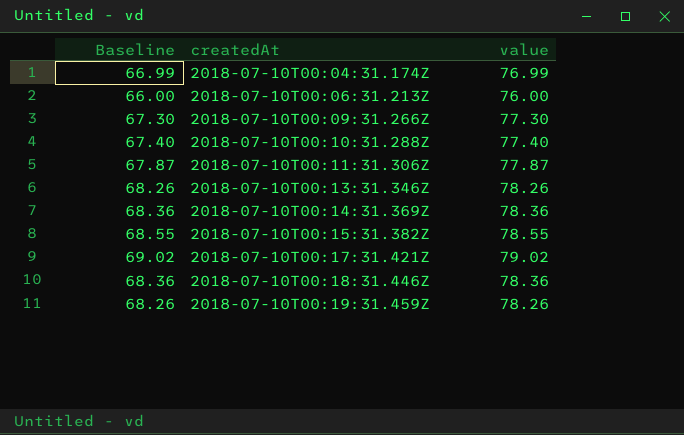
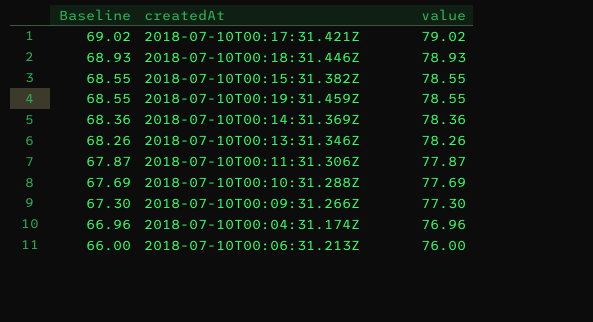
row order: createdAt ascending -> Baseline descending
2018-07-10T00:18:31.446Z | Baseline: 68.36 -> 68.93
2018-07-10T00:18:31.446Z | value: 78.36 -> 78.93
2018-07-10T00:19:31.459Z | Baseline: 68.26 -> 68.55
2018-07-10T00:19:31.459Z | value: 78.26 -> 78.55
2018-07-10T00:10:31.288Z | Baseline: 67.40 -> 67.69
2018-07-10T00:10:31.288Z | value: 77.40 -> 77.69
2018-07-10T00:04:31.174Z | Baseline: 66.99 -> 66.96
2018-07-10T00:04:31.174Z | value: 76.99 -> 76.96

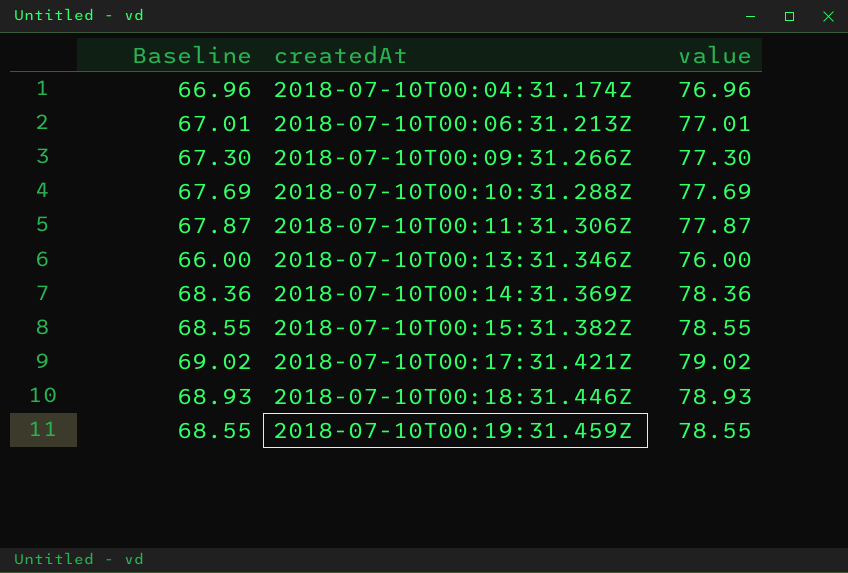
row order: Baseline descending -> createdAt ascending
2018-07-10T00:06:31.213Z | Baseline: 66.00 -> 67.01
2018-07-10T00:06:31.213Z | value: 76.00 -> 77.01
2018-07-10T00:13:31.346Z | Baseline: 68.26 -> 66.00
2018-07-10T00:13:31.346Z | value: 78.26 -> 76.00

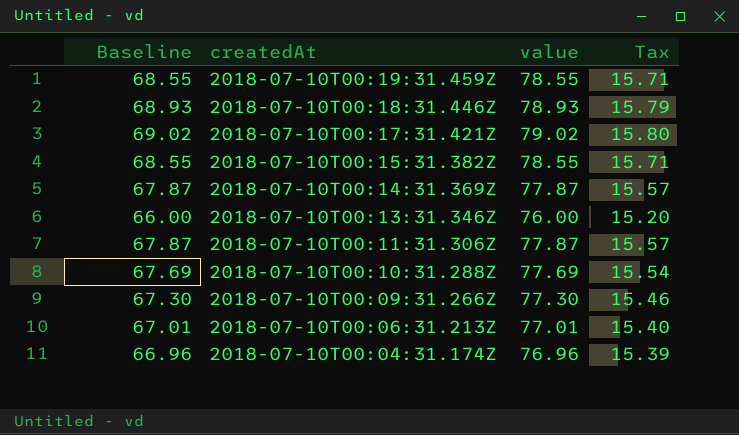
row order: createdAt ascending -> createdAt descending
column Tax | formula: none -> [value] * 0.2
2018-07-10T00:14:31.369Z | Baseline: 68.36 -> 67.87
2018-07-10T00:14:31.369Z | value: 78.36 -> 77.87

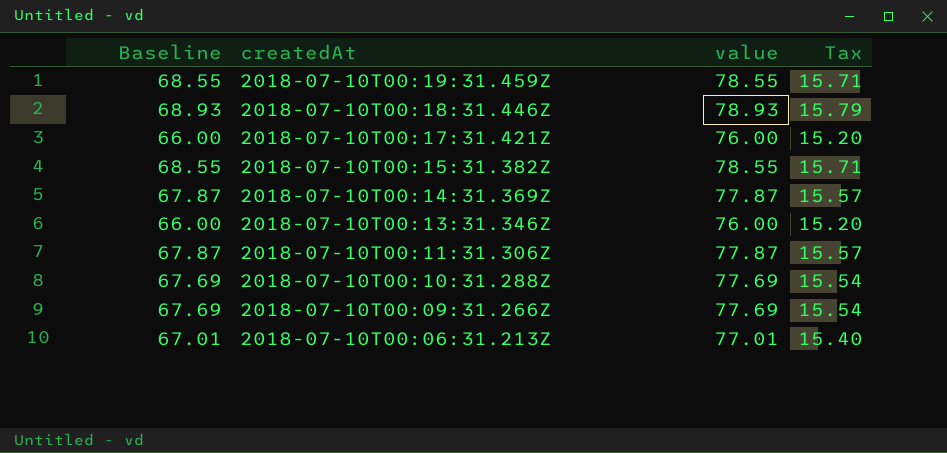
row 2018-07-10T00:04:31.174Z: 66.96 | 76.96 | 15.39 -> none
2018-07-10T00:17:31.421Z | Baseline: 69.02 -> 66.00
2018-07-10T00:17:31.421Z | value: 79.02 -> 76.00
2018-07-10T00:17:31.421Z | Tax: 15.80 -> 15.20
2018-07-10T00:09:31.266Z | Baseline: 67.30 -> 67.69
2018-07-10T00:09:31.266Z | value: 77.30 -> 77.69
2018-07-10T00:09:31.266Z | Tax: 15.46 -> 15.54

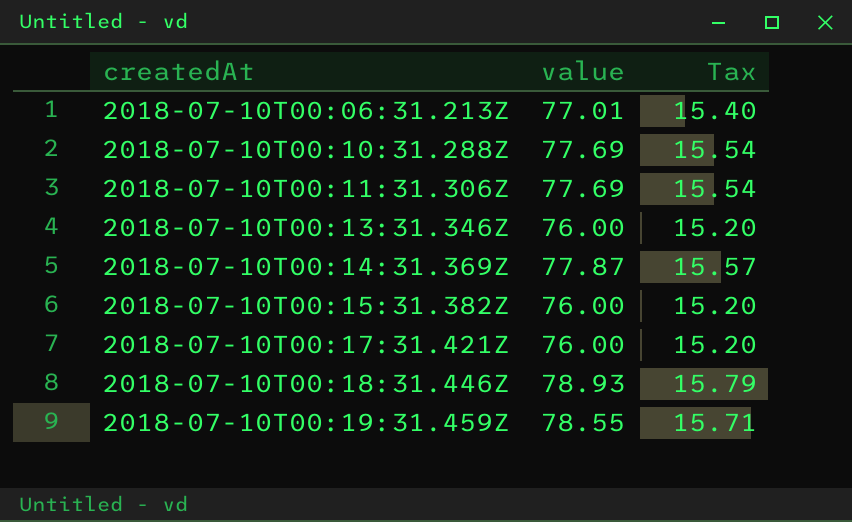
row order: createdAt descending -> createdAt ascending
column Baseline | formula: [value] - 10 -> none
row 2018-07-10T00:09:31.266Z: 67.69 | 77.69 | 15.54 -> none
2018-07-10T00:11:31.306Z | value: 77.87 -> 77.69
2018-07-10T00:11:31.306Z | Tax: 15.57 -> 15.54
2018-07-10T00:15:31.382Z | value: 78.55 -> 76.00
2018-07-10T00:15:31.382Z | Tax: 15.71 -> 15.20

